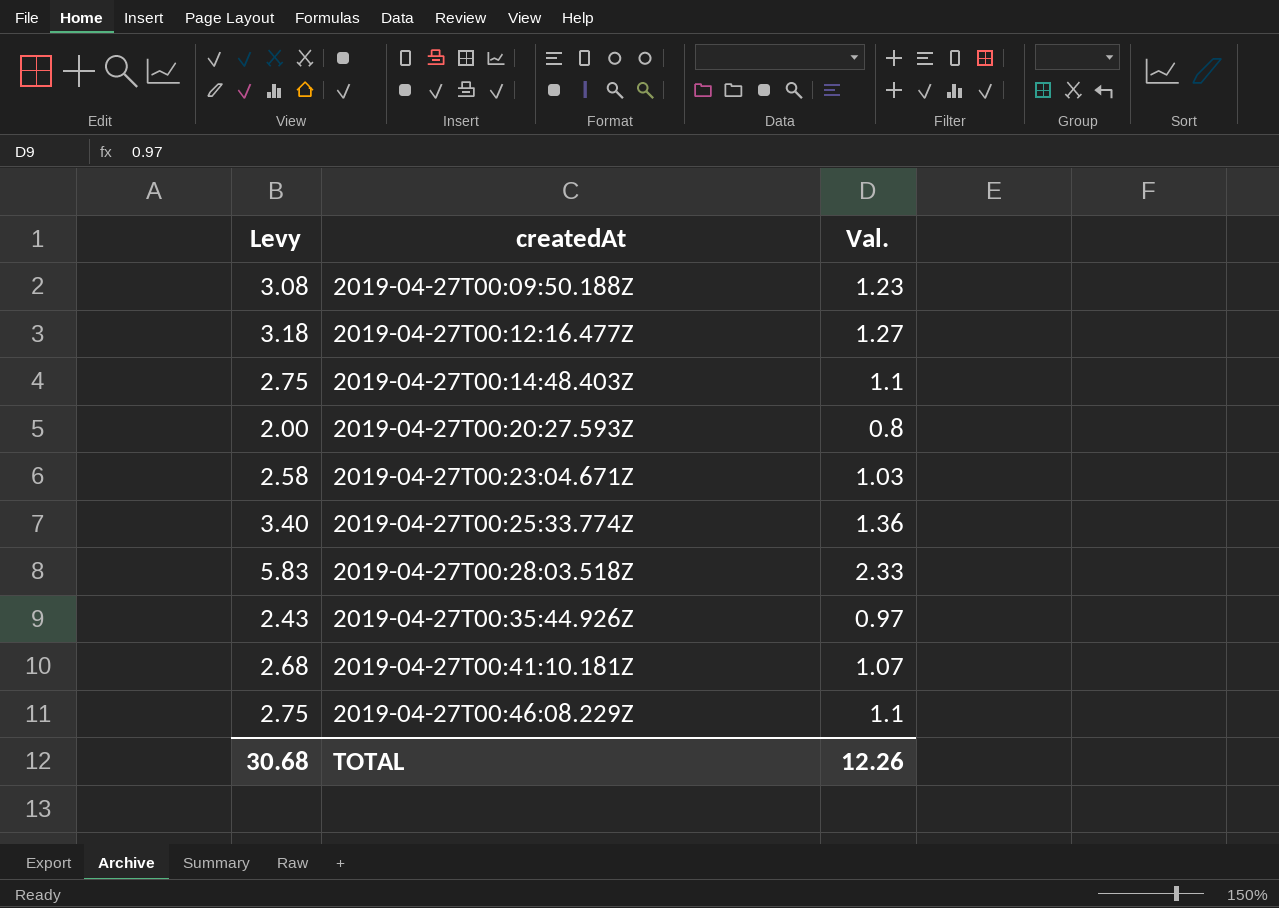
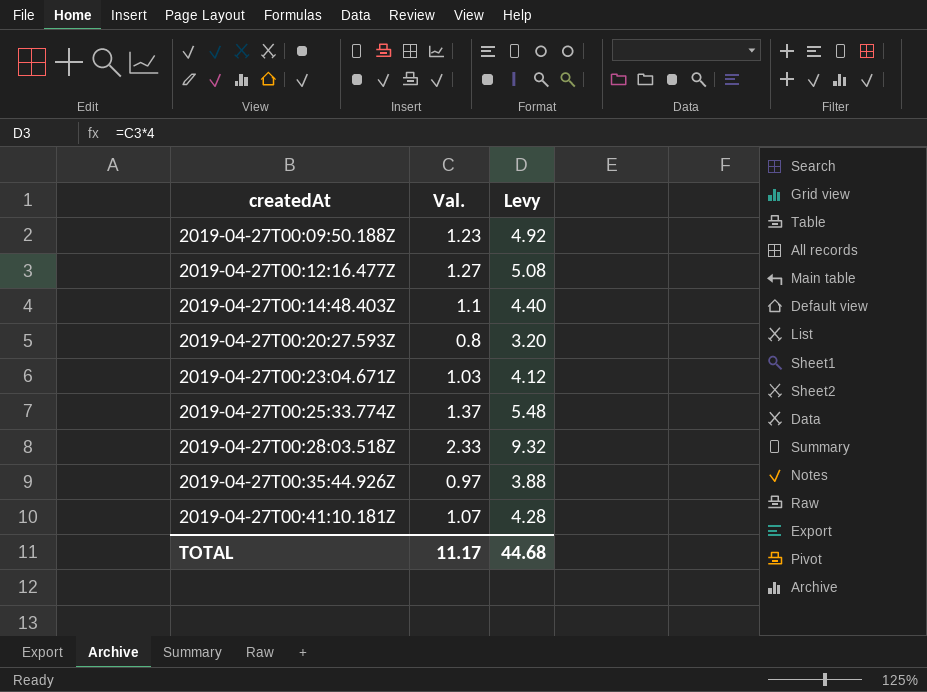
column Levy | formula: [Val.] * 2.5 -> [Val.] * 4
column Levy | position: 1 -> 3
row 2019-04-27T00:46:08.229Z: 2.75 | 1.1 -> none
2019-04-27T00:25:33.774Z | Val.: 1.36 -> 1.37
TOTAL | Val.: 12.26 -> 11.17
TOTAL | Levy: 30.68 -> 44.68

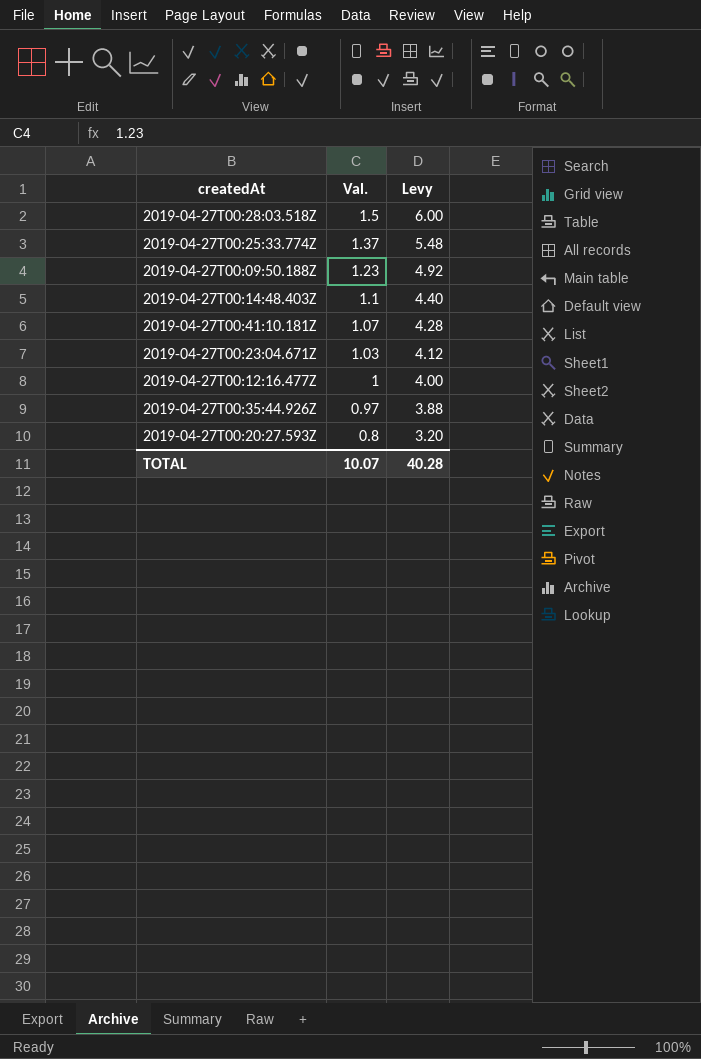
row order: createdAt ascending -> Val. descending
2019-04-27T00:28:03.518Z | Val.: 2.33 -> 1.5
2019-04-27T00:28:03.518Z | Levy: 9.32 -> 6.00
2019-04-27T00:12:16.477Z | Val.: 1.27 -> 1
2019-04-27T00:12:16.477Z | Levy: 5.08 -> 4.00
TOTAL | Val.: 11.17 -> 10.07
TOTAL | Levy: 44.68 -> 40.28

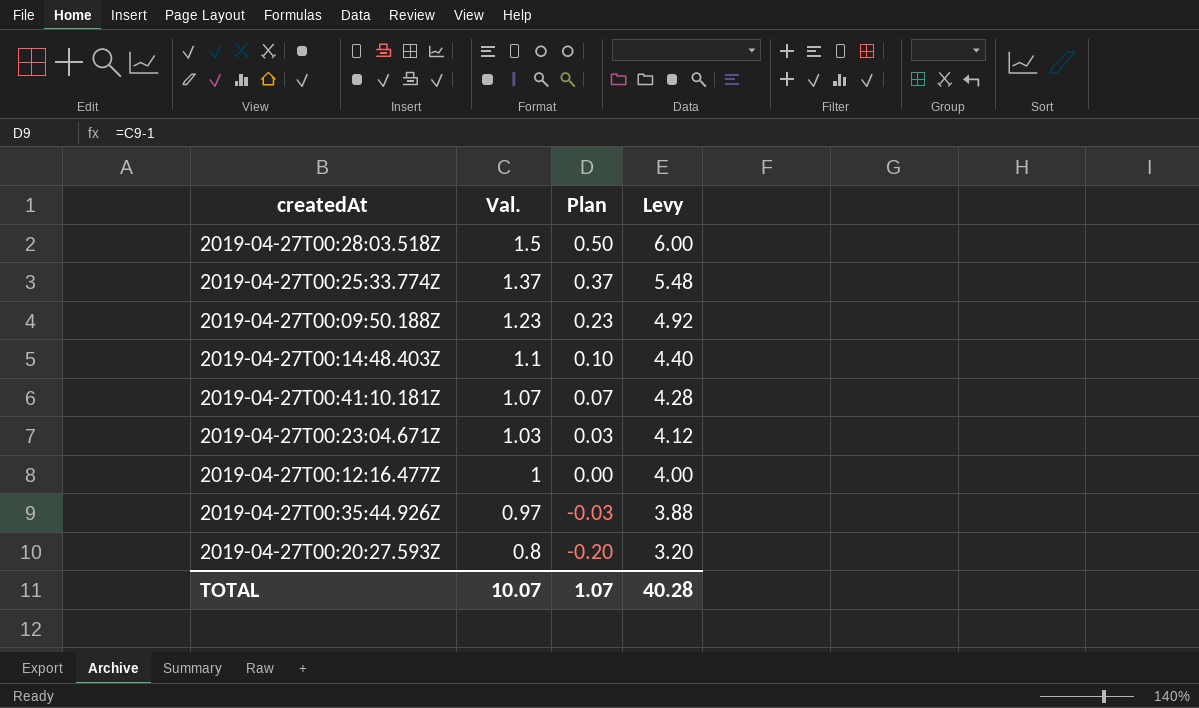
column Plan | formula: none -> [Val.] - 1

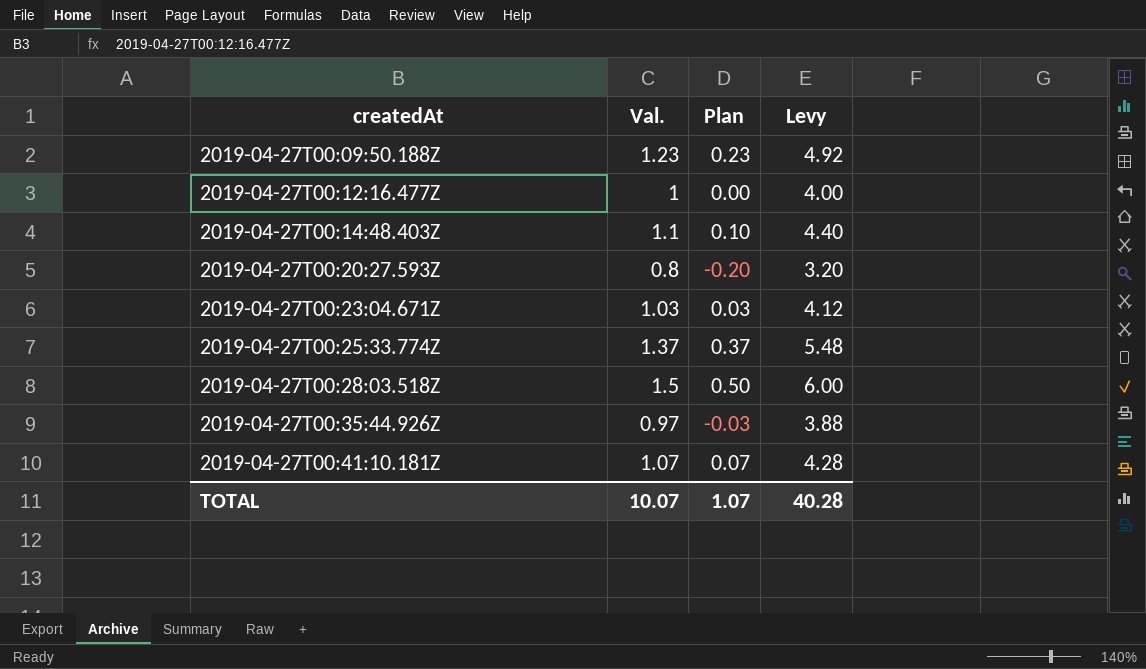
row order: Val. descending -> createdAt ascending

